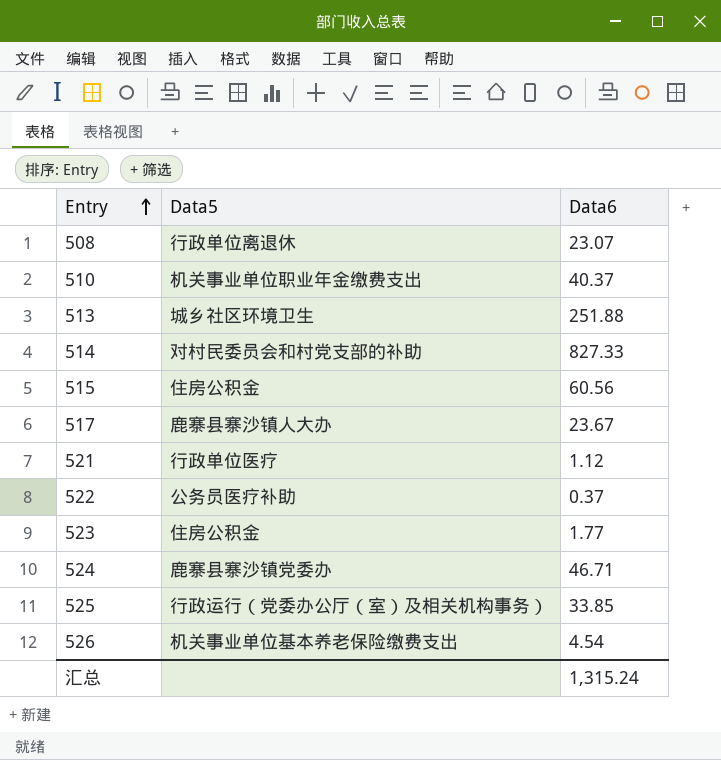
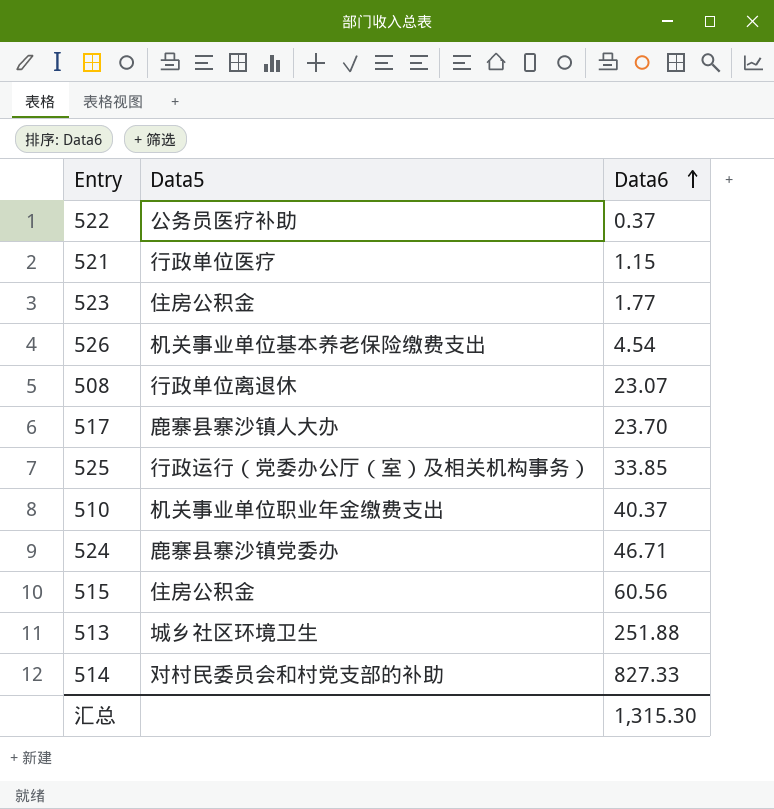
row order: Entry ascending -> Data6 ascending
521 | Data6: 1.12 -> 1.15
517 | Data6: 23.67 -> 23.70
汇总 | Data6: 1,315.24 -> 1,315.30

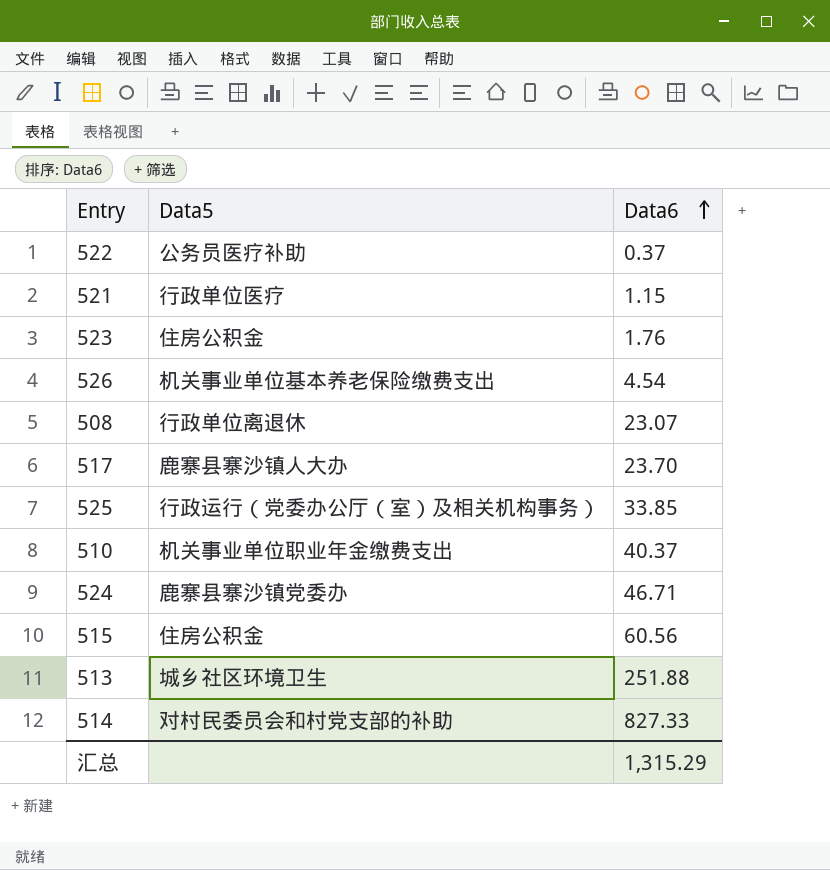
523 | Data6: 1.77 -> 1.76
汇总 | Data6: 1,315.30 -> 1,315.29

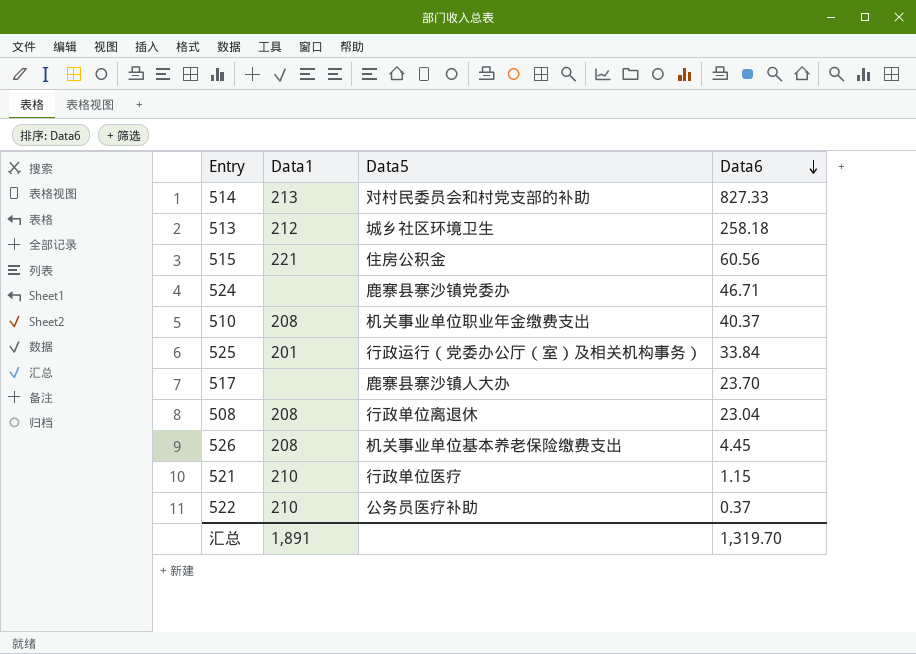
row order: Data6 ascending -> Data6 descending
column Data1 | position: none -> 2
row 523: 住房公积金 | 1.76 -> none
513 | Data6: 251.88 -> 258.18
525 | Data6: 33.85 -> 33.84
508 | Data6: 23.07 -> 23.04
526 | Data6: 4.54 -> 4.45
汇总 | Data6: 1,315.29 -> 1,319.70

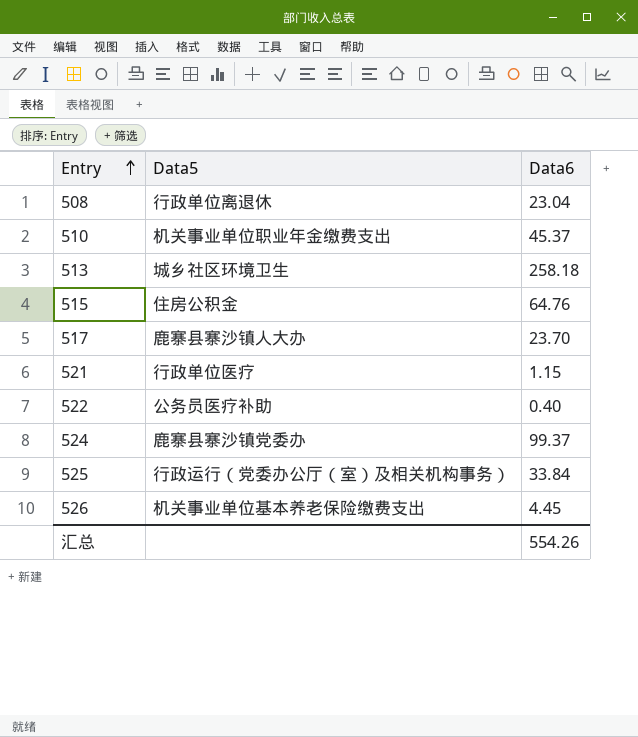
row order: Data6 descending -> Entry ascending
column Data1 | position: 2 -> none
row 514: 213 | 对村民委员会和村党支部的补助 | 827.33 -> none
510 | Data6: 40.37 -> 45.37
515 | Data6: 60.56 -> 64.76
522 | Data6: 0.37 -> 0.40
524 | Data6: 46.71 -> 99.37
汇总 | Data6: 1,319.70 -> 554.26

